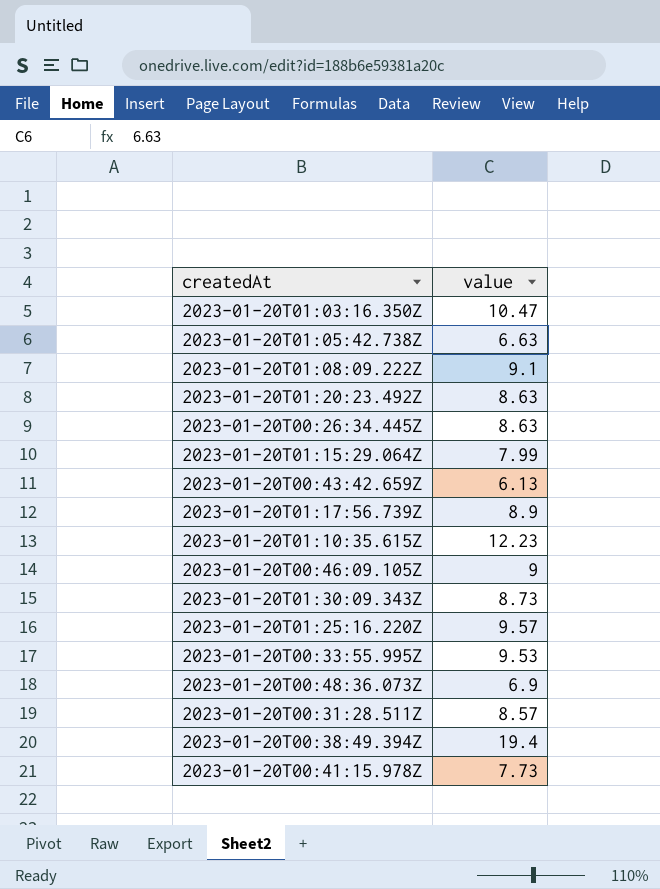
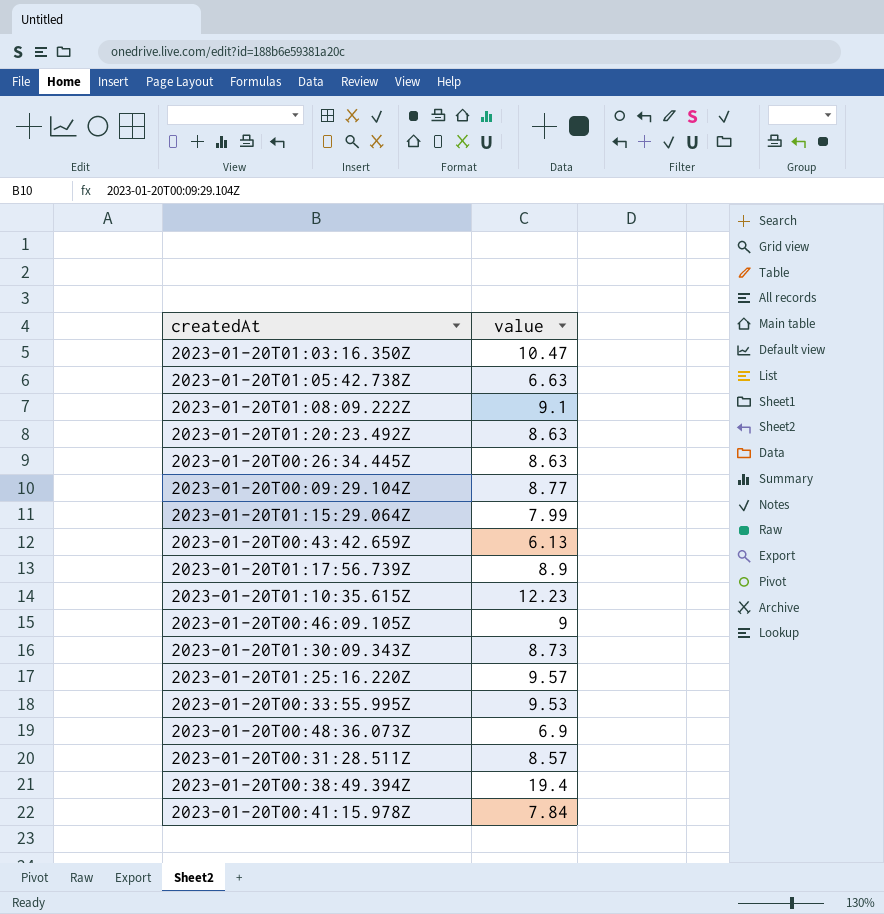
row 2023-01-20T00:09:29.104Z: none -> 8.77
2023-01-20T00:41:15.978Z | value: 7.73 -> 7.84

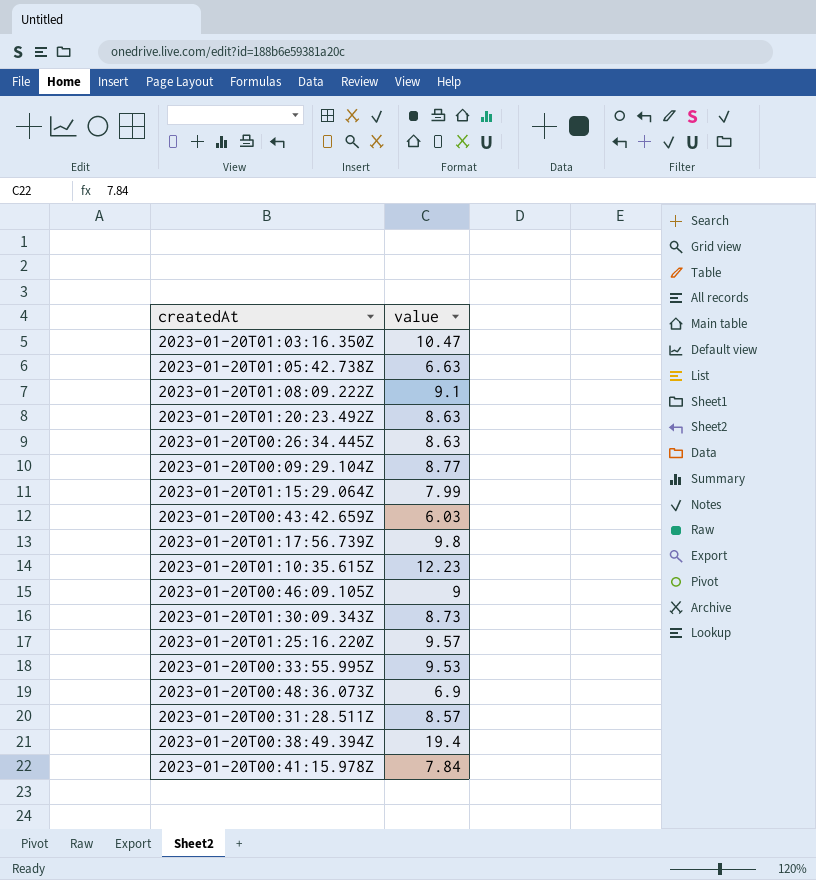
2023-01-20T00:43:42.659Z | value: 6.13 -> 6.03
2023-01-20T01:17:56.739Z | value: 8.9 -> 9.8

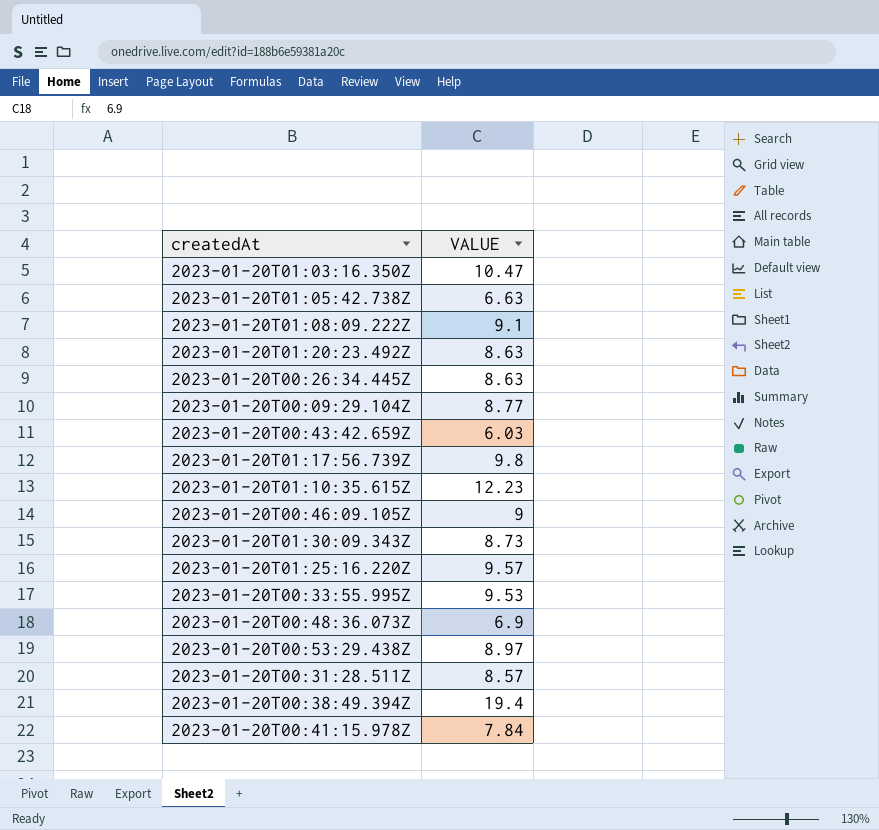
column name: value -> VALUE
row 2023-01-20T01:15:29.064Z: 7.99 -> none
row 2023-01-20T00:53:29.438Z: none -> 8.97

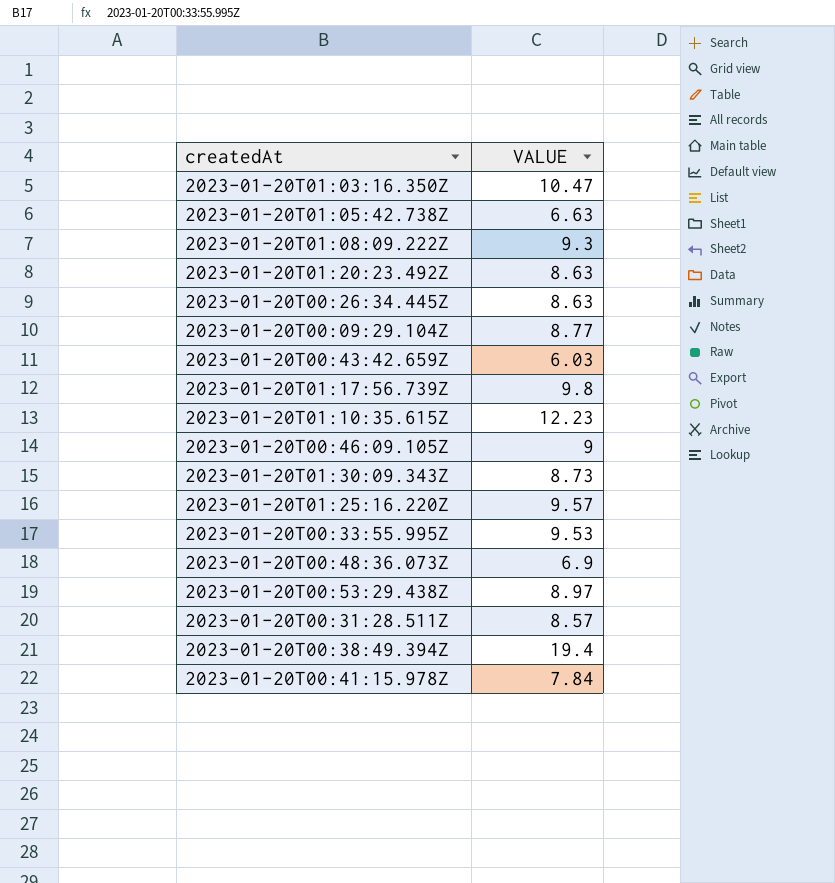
2023-01-20T01:08:09.222Z | VALUE: 9.1 -> 9.3

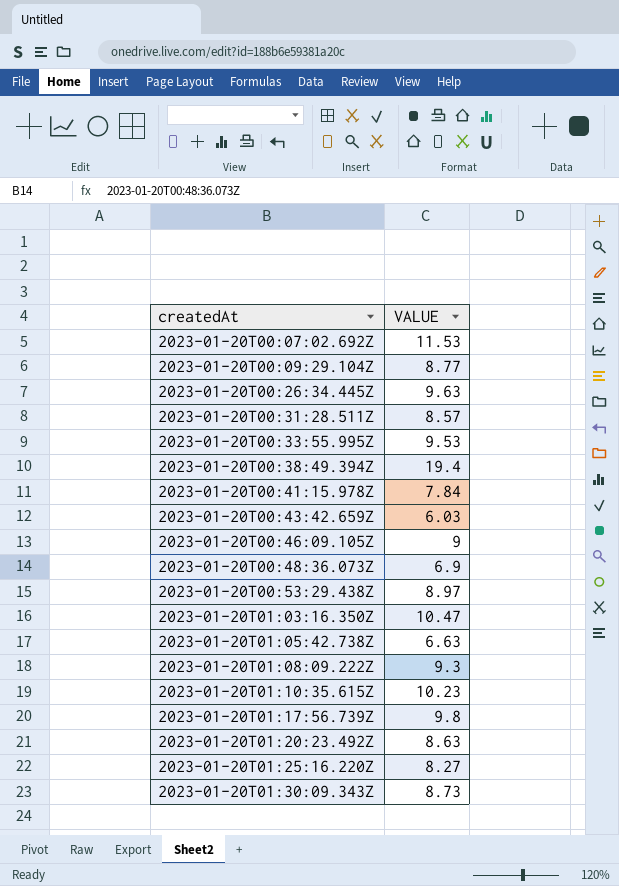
row order: none -> createdAt ascending
row 2023-01-20T00:07:02.692Z: none -> 11.53
2023-01-20T00:26:34.445Z | VALUE: 8.63 -> 9.63
2023-01-20T01:10:35.615Z | VALUE: 12.23 -> 10.23
2023-01-20T01:25:16.220Z | VALUE: 9.57 -> 8.27

